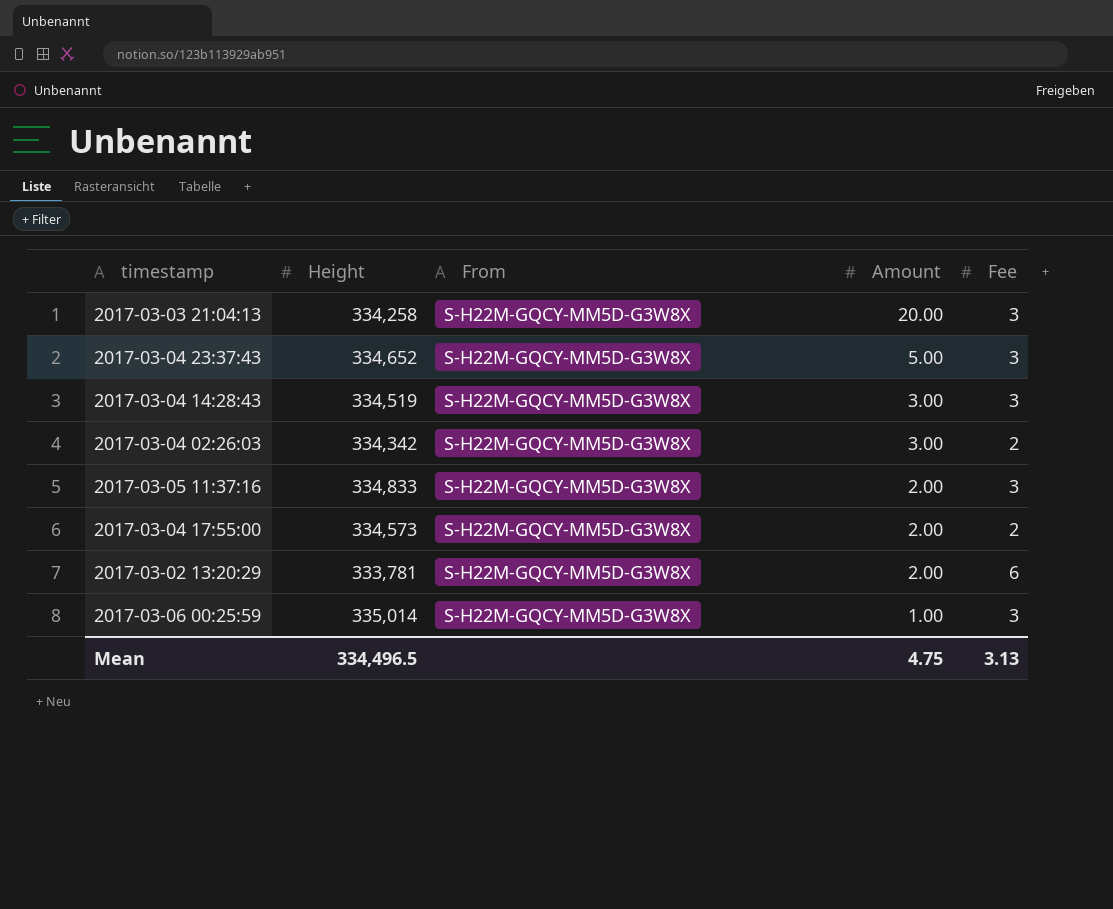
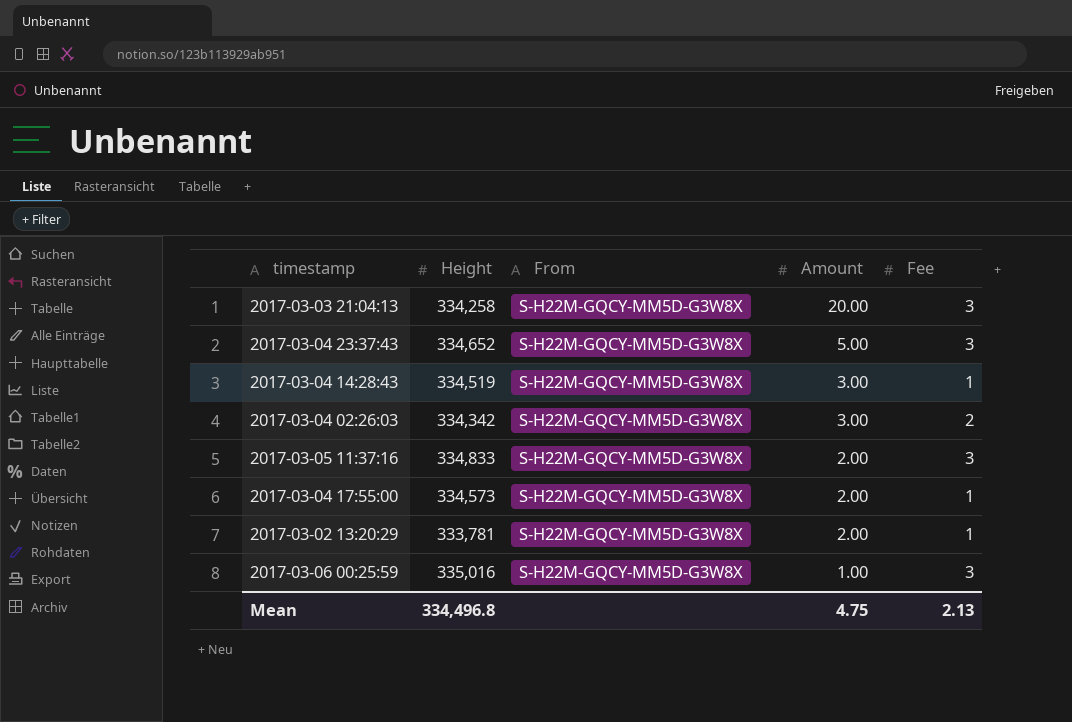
2017-03-04 14:28:43 | Fee: 3 -> 1
2017-03-04 17:55:00 | Fee: 2 -> 1
2017-03-02 13:20:29 | Fee: 6 -> 1
2017-03-06 00:25:59 | Height: 335,014 -> 335,016
Mean | Height: 334,496.5 -> 334,496.8
Mean | Fee: 3.13 -> 2.13

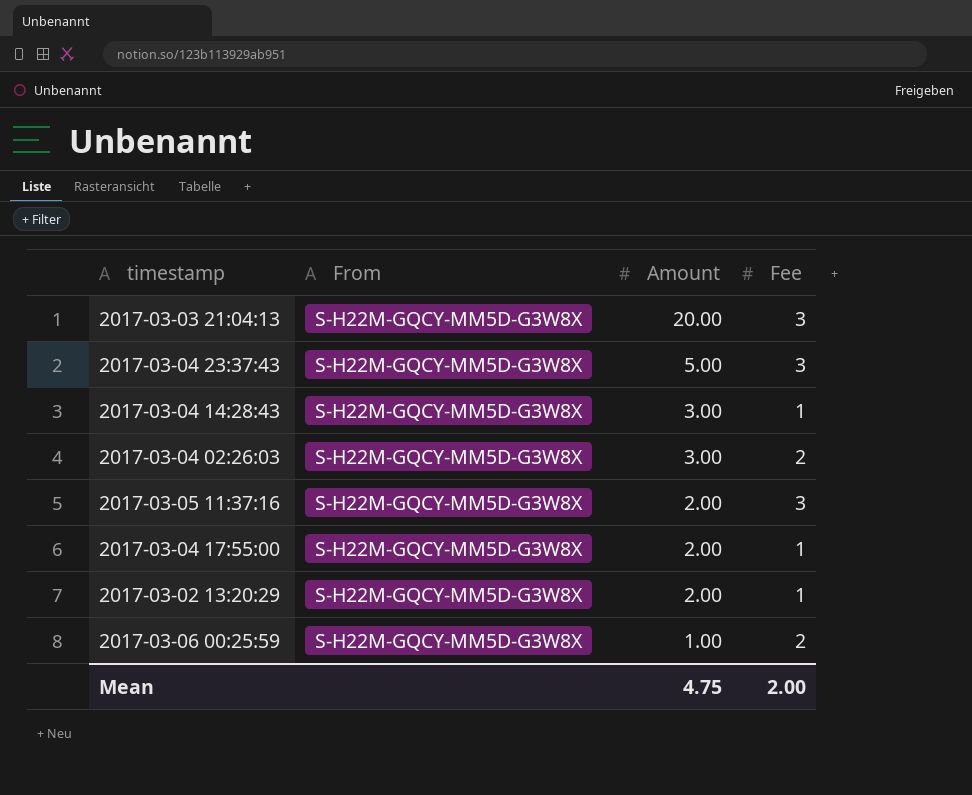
column Height | position: 2 -> none
2017-03-06 00:25:59 | Fee: 3 -> 2
Mean | Fee: 2.13 -> 2.00

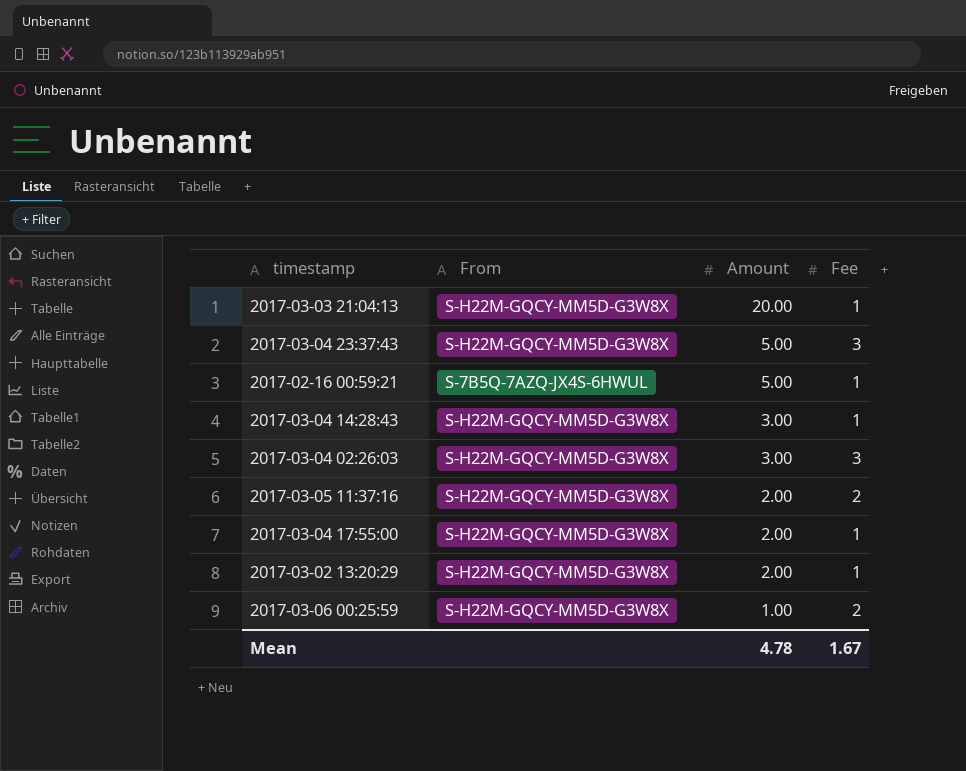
2017-03-03 21:04:13 | Fee: 3 -> 1
row 2017-02-16 00:59:21: none -> S-7B5Q-7AZQ-JX4S-6HWUL | 5.00 | 1
2017-03-04 02:26:03 | Fee: 2 -> 3
2017-03-05 11:37:16 | Fee: 3 -> 2
Mean | Amount: 4.75 -> 4.78
Mean | Fee: 2.00 -> 1.67

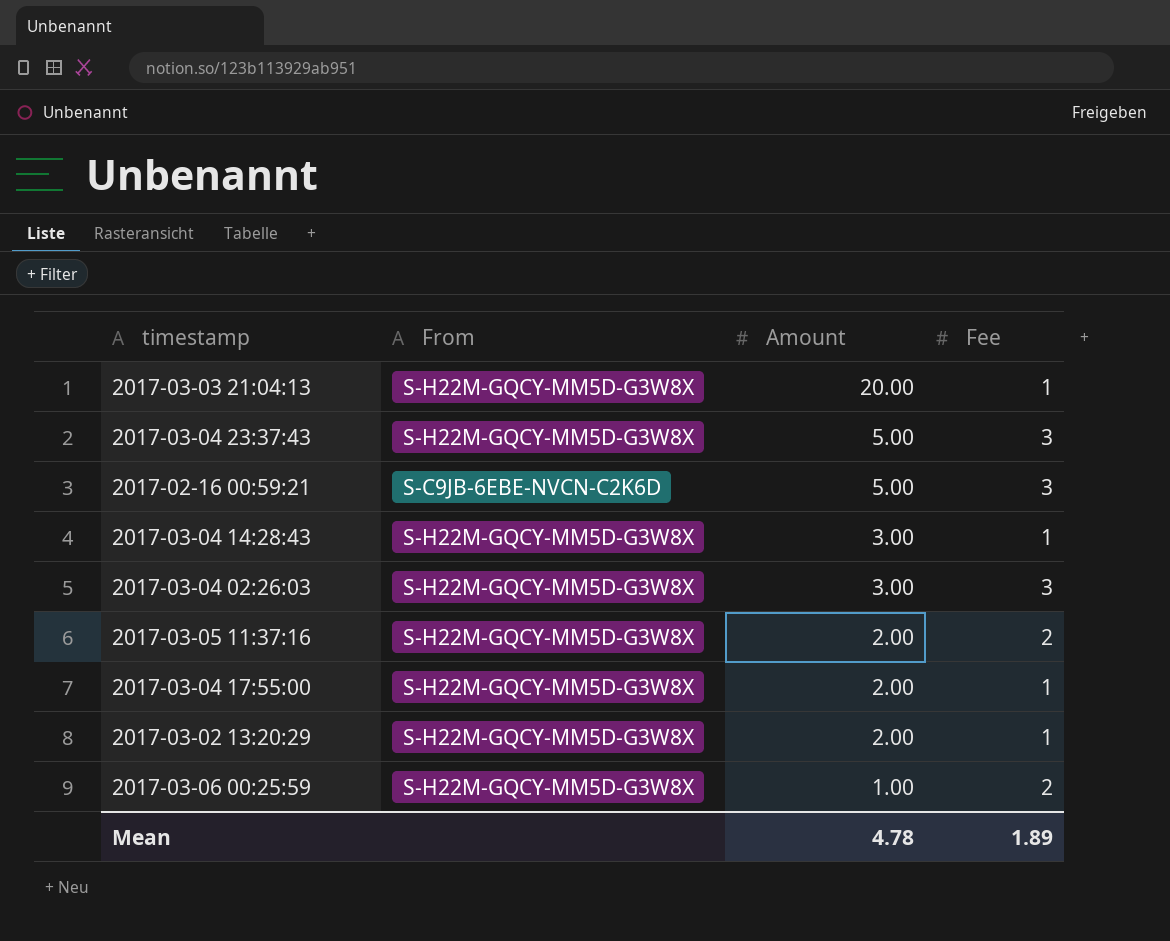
2017-02-16 00:59:21 | From: S-7B5Q-7AZQ-JX4S-6HWUL -> S-C9JB-6EBE-NVCN-C2K6D
2017-02-16 00:59:21 | Fee: 1 -> 3
Mean | Fee: 1.67 -> 1.89

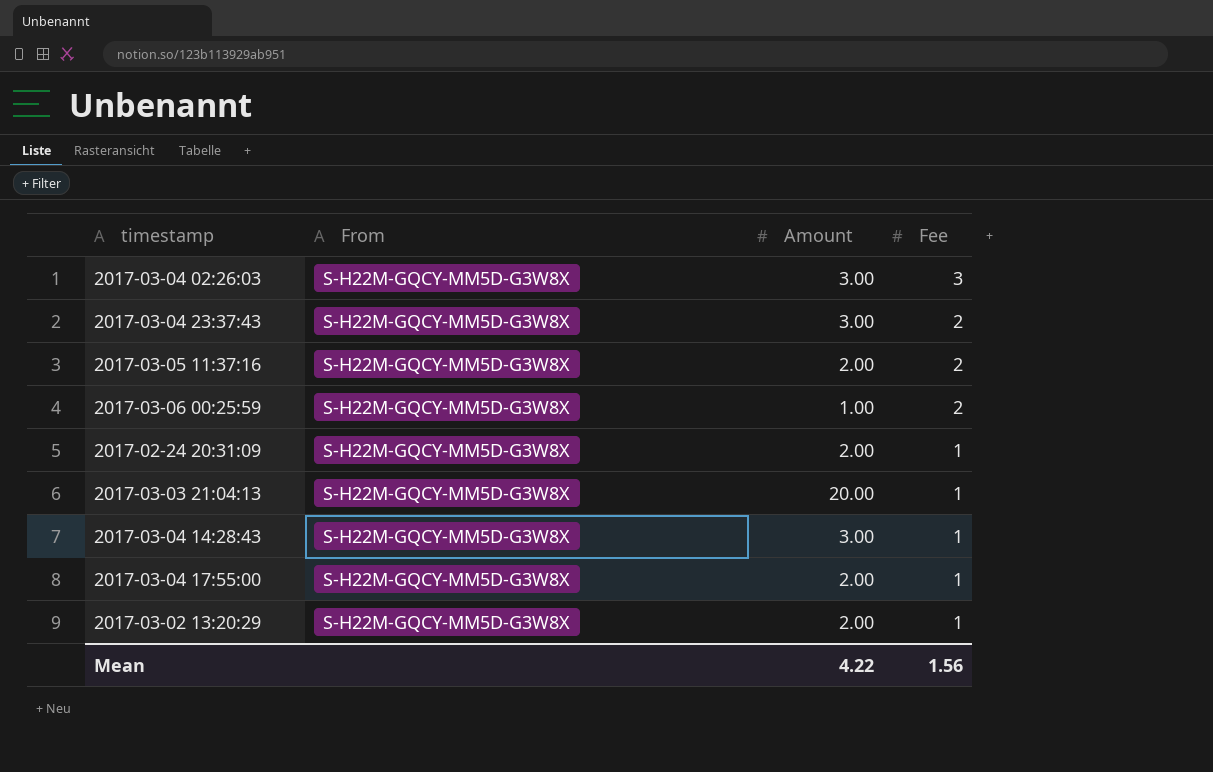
row order: Amount descending -> Fee descending
row 2017-02-16 00:59:21: S-C9JB-6EBE-NVCN-C2K6D | 5.00 | 3 -> none
2017-03-04 23:37:43 | Amount: 5.00 -> 3.00
2017-03-04 23:37:43 | Fee: 3 -> 2
row 2017-02-24 20:31:09: none -> S-H22M-GQCY-MM5D-G3W8X | 2.00 | 1
Mean | Amount: 4.78 -> 4.22
Mean | Fee: 1.89 -> 1.56

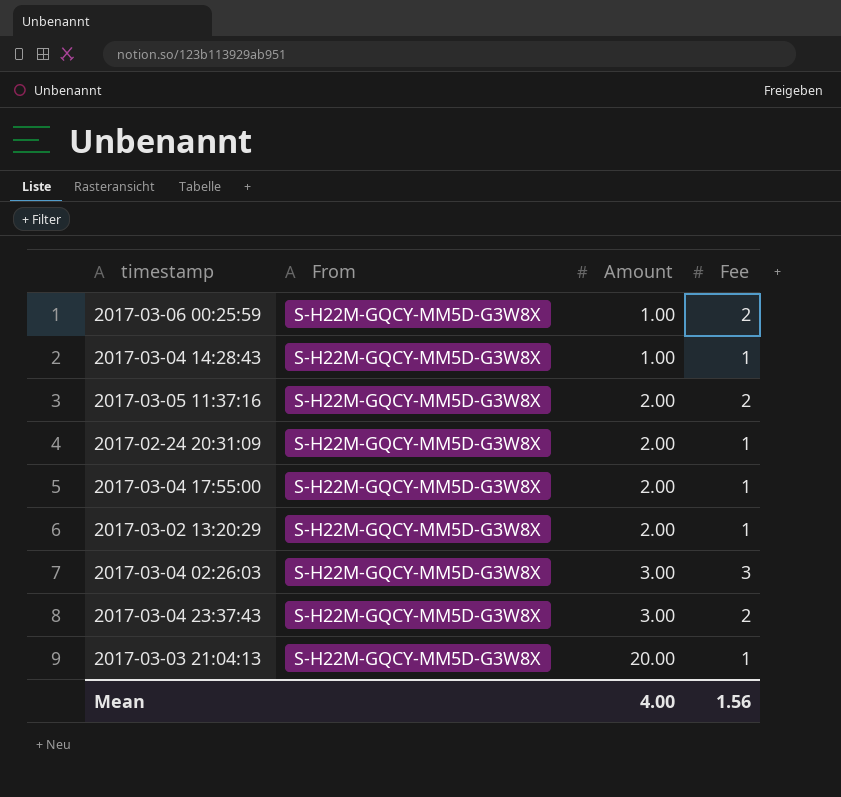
row order: Fee descending -> Amount ascending
2017-03-04 14:28:43 | Amount: 3.00 -> 1.00
Mean | Amount: 4.22 -> 4.00

